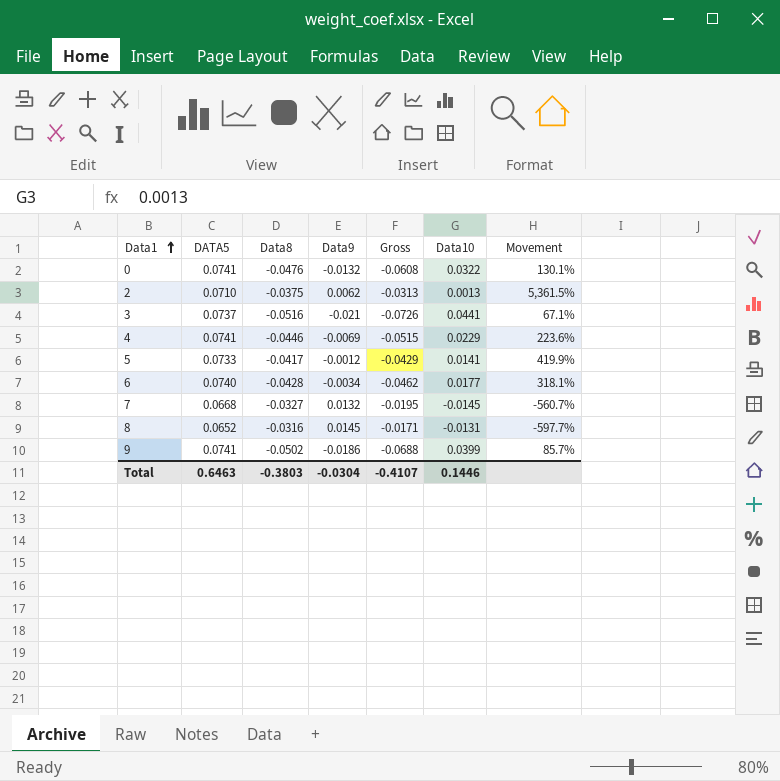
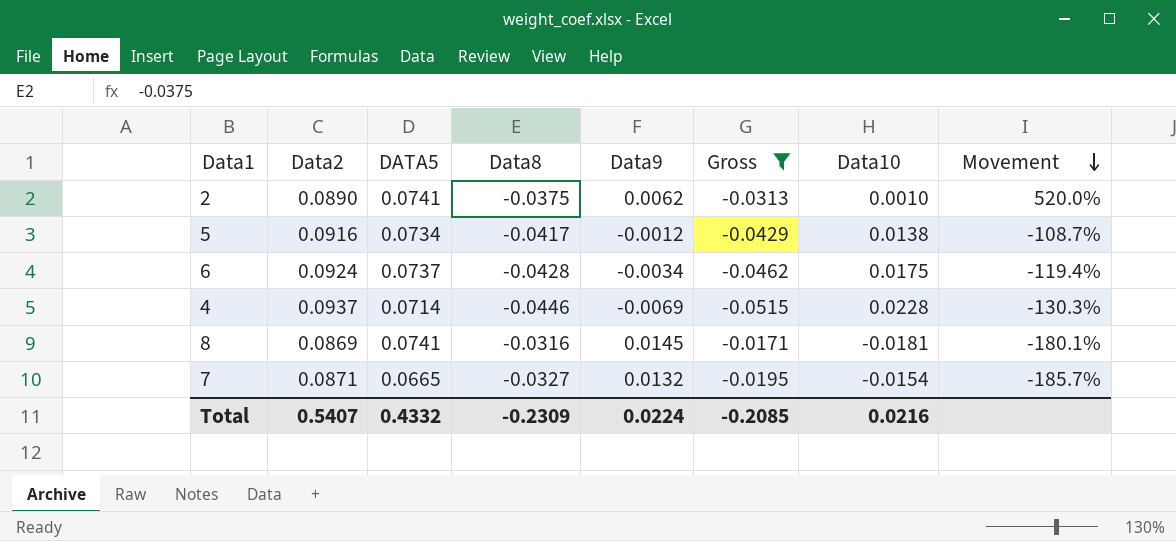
filter: none -> Gross >= -0.0515
row order: Data1 ascending -> Movement descending
column Data2 | position: none -> 2
column Movement | formula: ([DATA5] - [Data10]) / [Data10] -> ([Data9] - [Data10]) / [Data10]
2 | DATA5: 0.0710 -> 0.0741
2 | Data10: 0.0013 -> 0.0010
5 | DATA5: 0.0733 -> 0.0734
5 | Data10: 0.0141 -> 0.0138
6 | DATA5: 0.0740 -> 0.0737
6 | Data10: 0.0177 -> 0.0175
4 | DATA5: 0.0741 -> 0.0714
4 | Data10: 0.0229 -> 0.0228
8 | DATA5: 0.0652 -> 0.0741
8 | Data10: -0.0131 -> -0.0181
7 | DATA5: 0.0668 -> 0.0665
7 | Data10: -0.0145 -> -0.0154
Total | DATA5: 0.6463 -> 0.4332
Total | Data8: -0.3803 -> -0.2309
Total | Data9: -0.0304 -> 0.0224
Total | Gross: -0.4107 -> -0.2085
Total | Data10: 0.1446 -> 0.0216

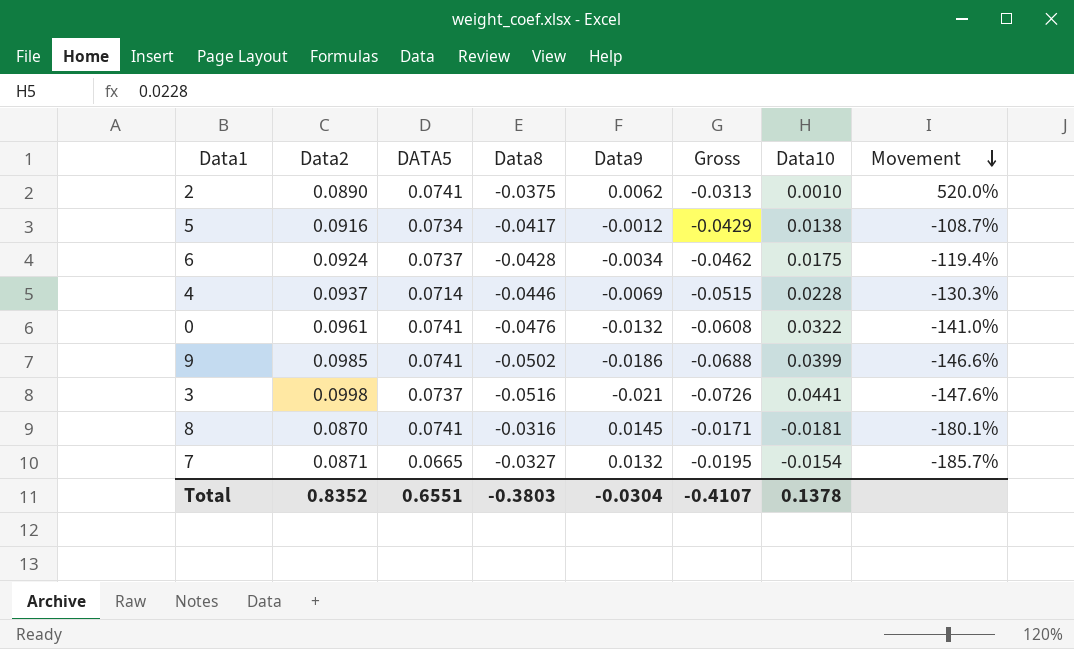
filter: Gross >= -0.0515 -> none
8 | Data2: 0.0869 -> 0.0870
Total | Data2: 0.5407 -> 0.8352
Total | DATA5: 0.4332 -> 0.6551
Total | Data8: -0.2309 -> -0.3803
Total | Data9: 0.0224 -> -0.0304
Total | Gross: -0.2085 -> -0.4107
Total | Data10: 0.0216 -> 0.1378

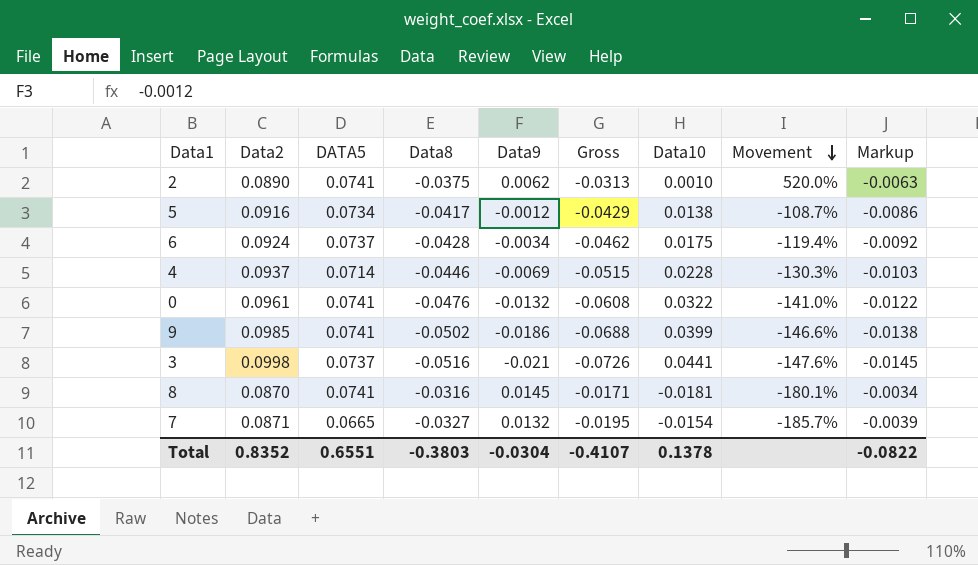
column Markup | formula: none -> [Gross] * 0.2

